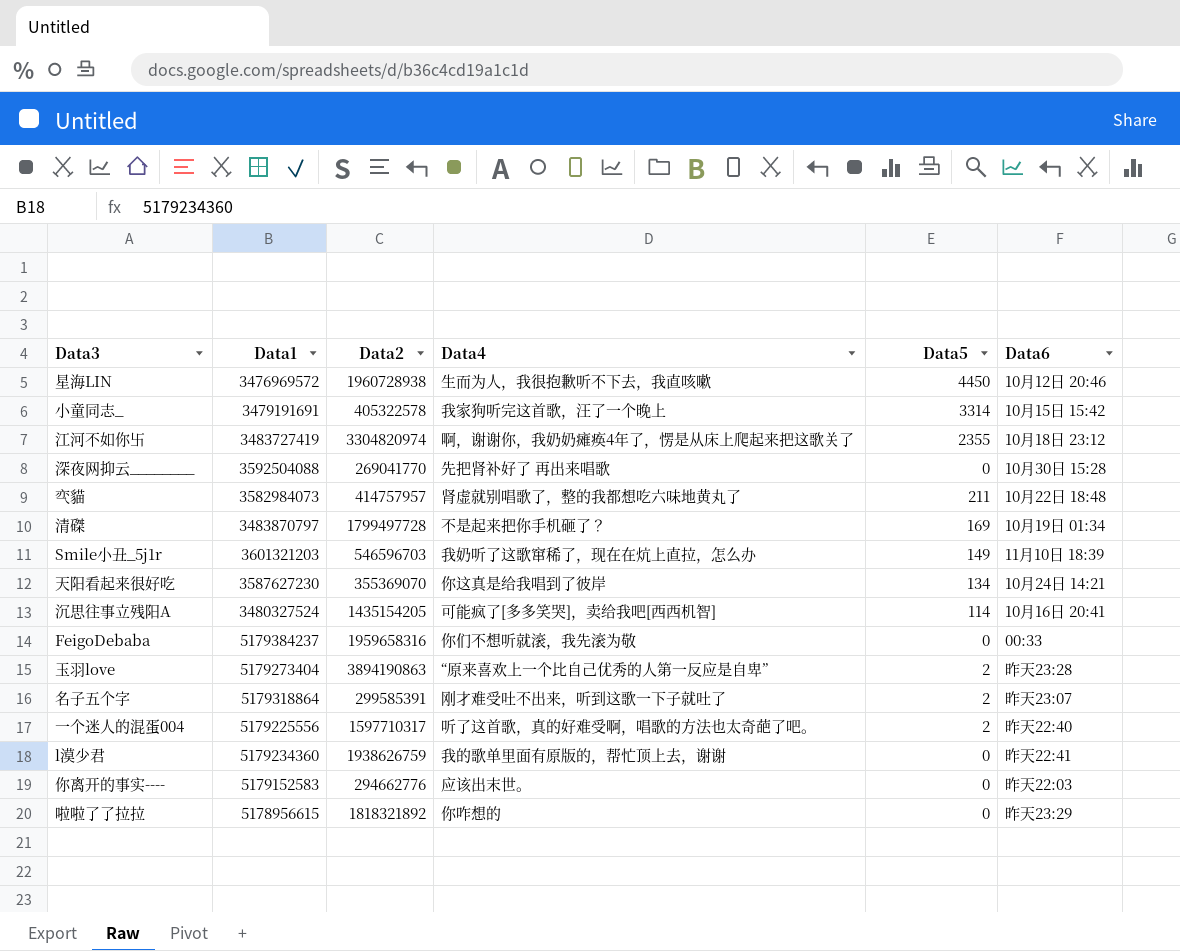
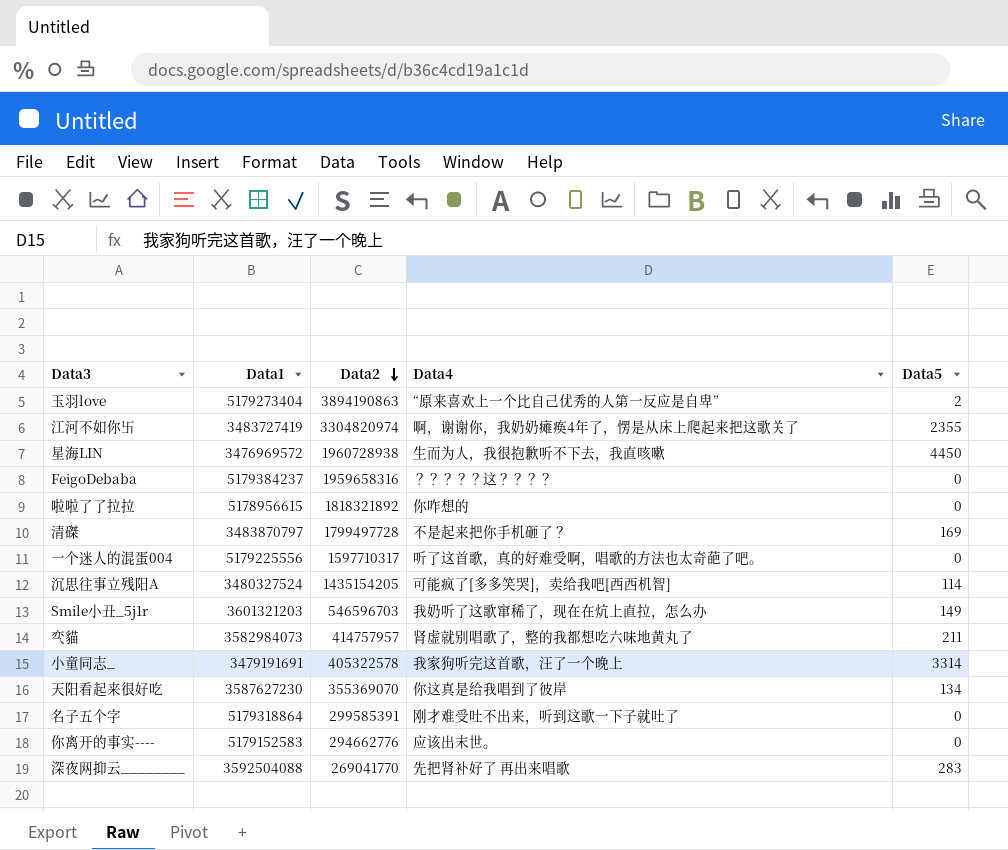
row order: none -> Data2 descending
column Data6 | position: 6 -> none
row l漠少君: 5179234360 | 1938626759 | 我的歌单里面有原版的，帮忙顶上去，谢谢 | 0 | 昨天22:41 -> none
FeigoDebaba | Data4: 你们不想听就滚，我先滚为敬 -> ？？？？？这？？？？
一个迷人的混蛋004 | Data5: 2 -> 0
名子五个字 | Data5: 2 -> 0
深夜网抑云________ | Data5: 0 -> 283

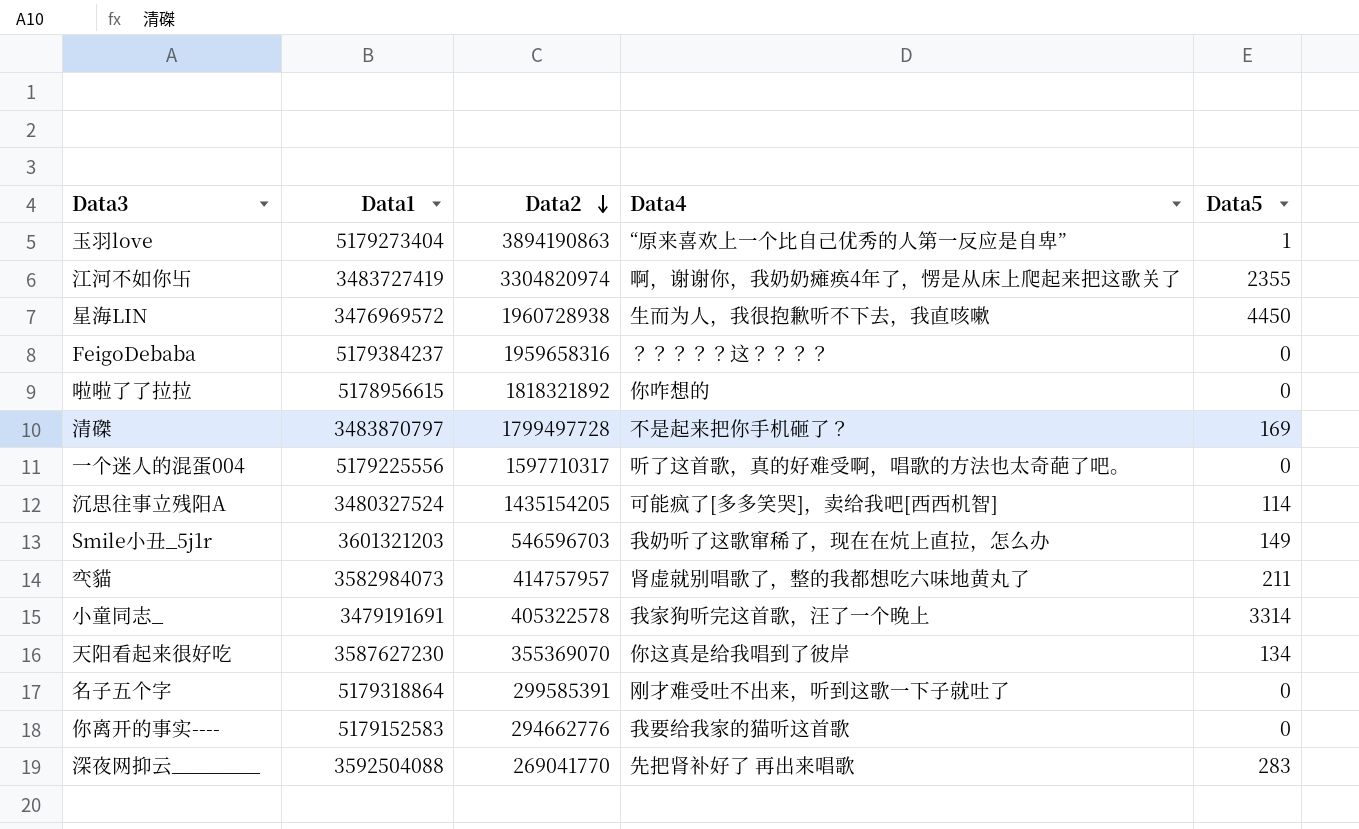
玉羽love | Data5: 2 -> 1
你离开的事实---- | Data4: 应该出末世。 -> 我要给我家的猫听这首歌

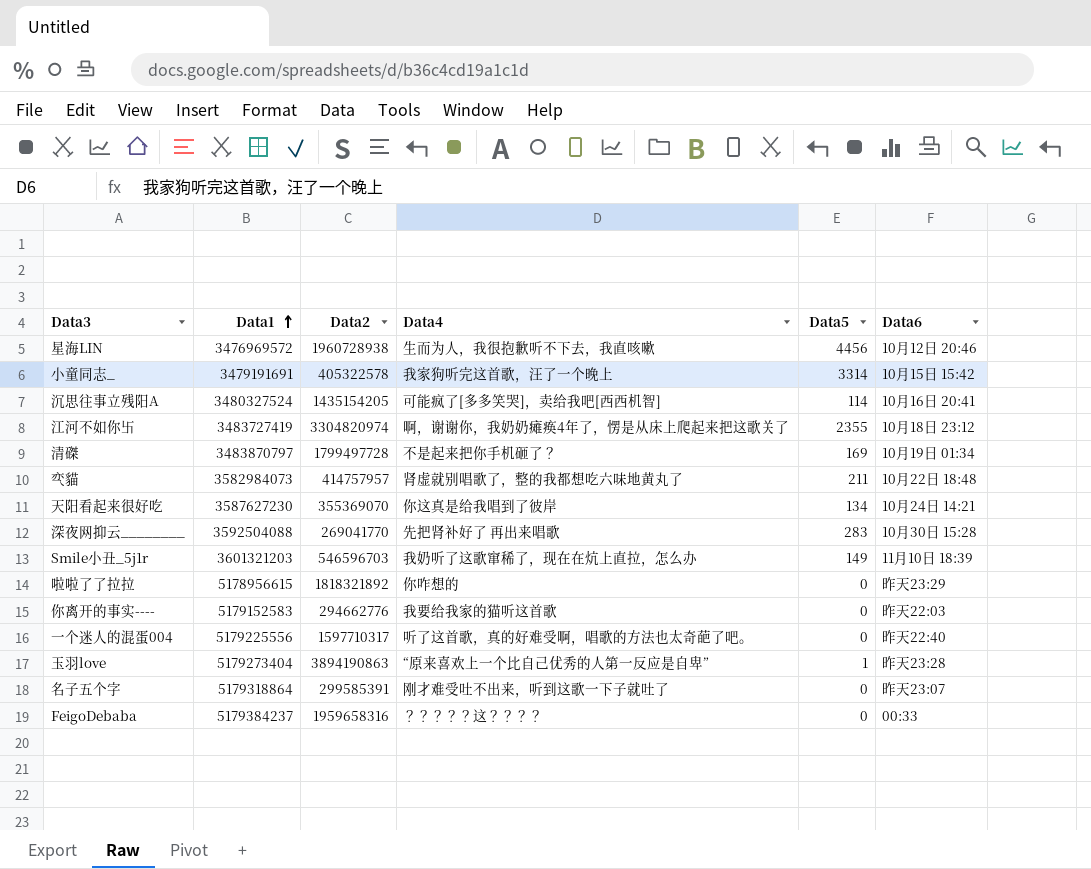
row order: Data2 descending -> Data1 ascending
column Data6 | position: none -> 6
星海LIN | Data5: 4450 -> 4456

